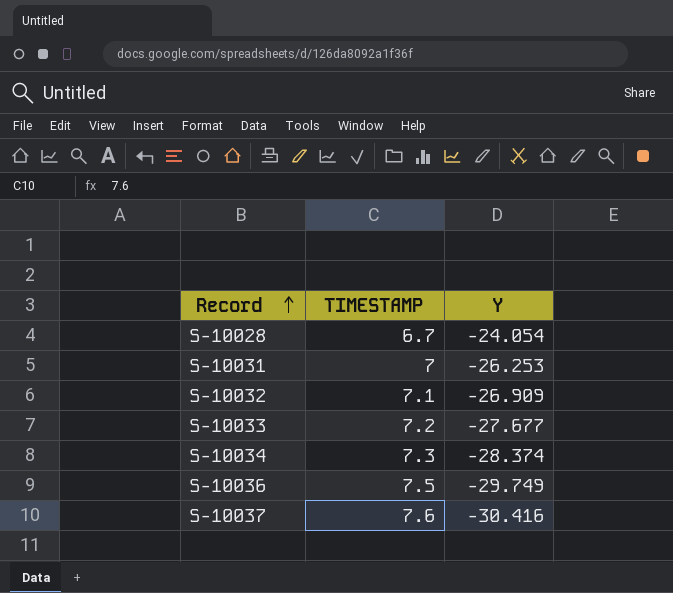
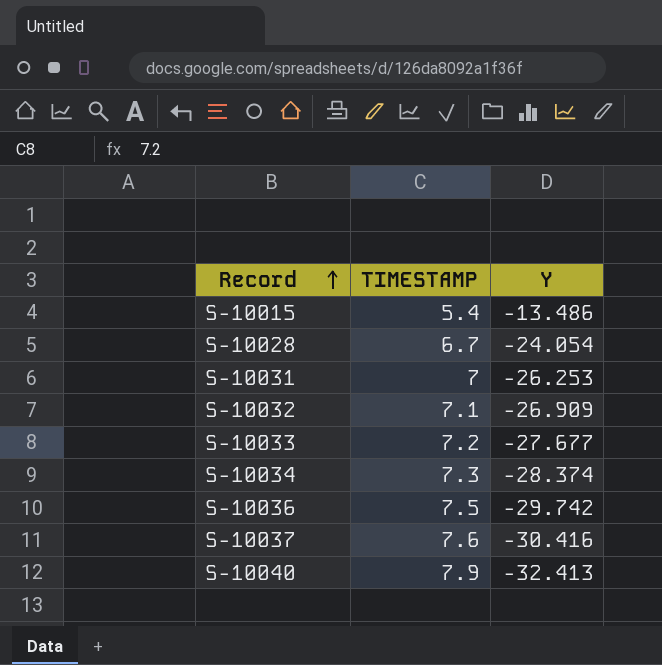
row S-10015: none -> 5.4 | -13.486
S-10036 | Y: -29.749 -> -29.742
row S-10040: none -> 7.9 | -32.413

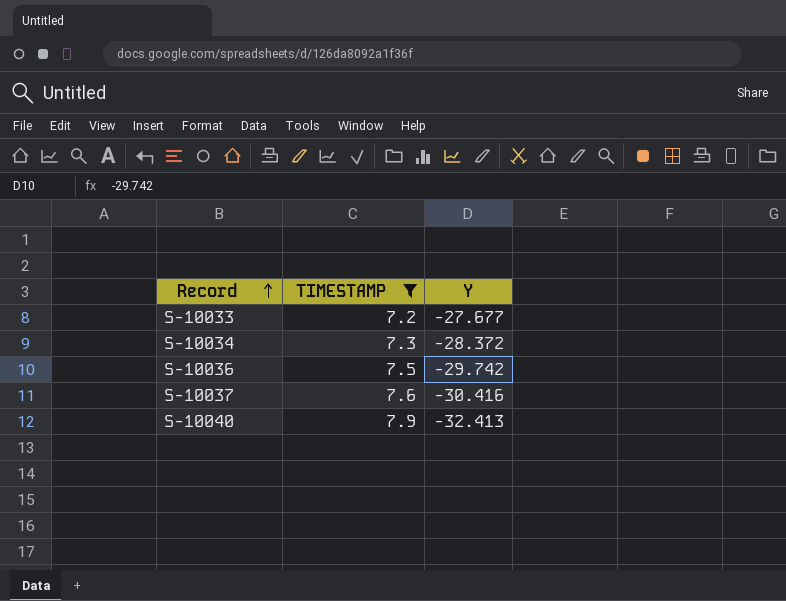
filter: none -> TIMESTAMP >= 7.2
S-10034 | Y: -28.374 -> -28.372

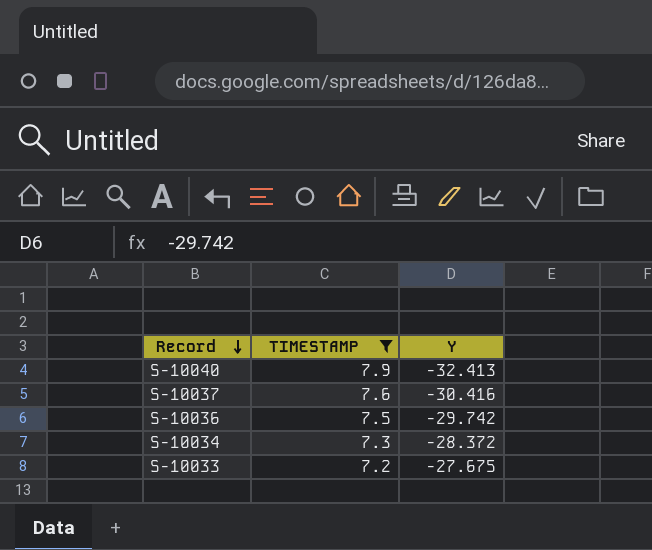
row order: Record ascending -> Record descending
S-10033 | Y: -27.677 -> -27.675

